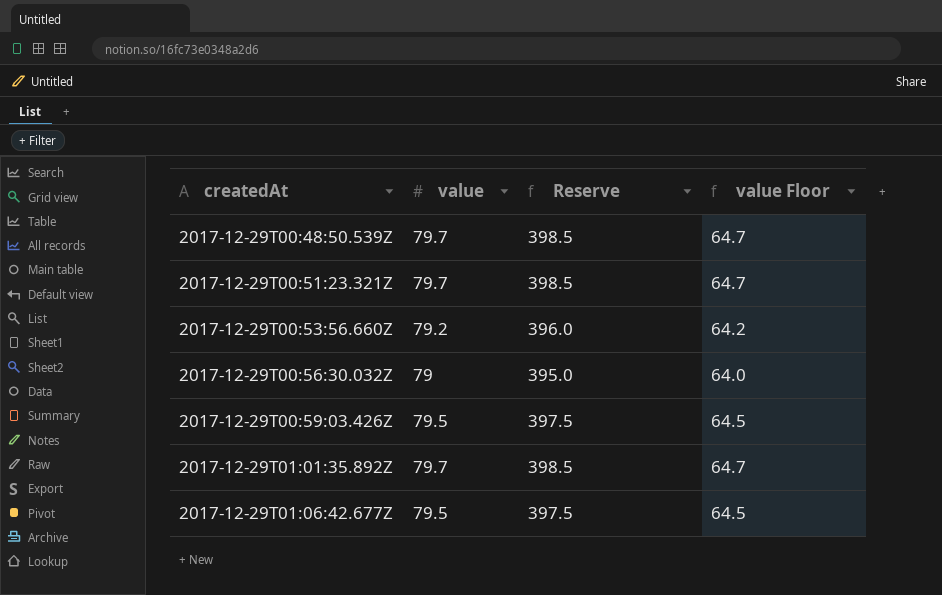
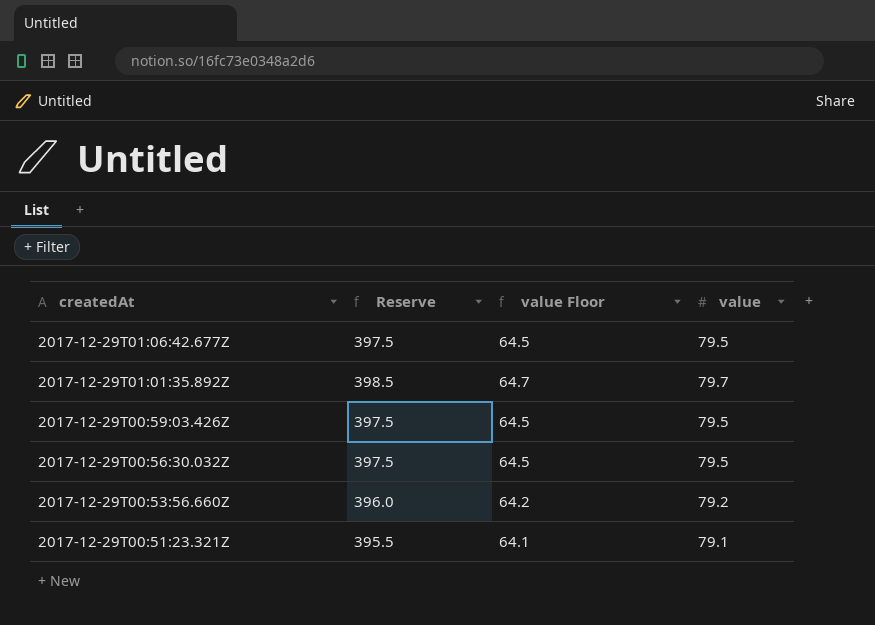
row order: createdAt ascending -> createdAt descending
column value | position: 2 -> 4
row 2017-12-29T00:48:50.539Z: 79.7 | 398.5 | 64.7 -> none
2017-12-29T00:56:30.032Z | Reserve: 395.0 -> 397.5
2017-12-29T00:56:30.032Z | value Floor: 64.0 -> 64.5
2017-12-29T00:56:30.032Z | value: 79 -> 79.5
2017-12-29T00:51:23.321Z | Reserve: 398.5 -> 395.5
2017-12-29T00:51:23.321Z | value Floor: 64.7 -> 64.1
2017-12-29T00:51:23.321Z | value: 79.7 -> 79.1

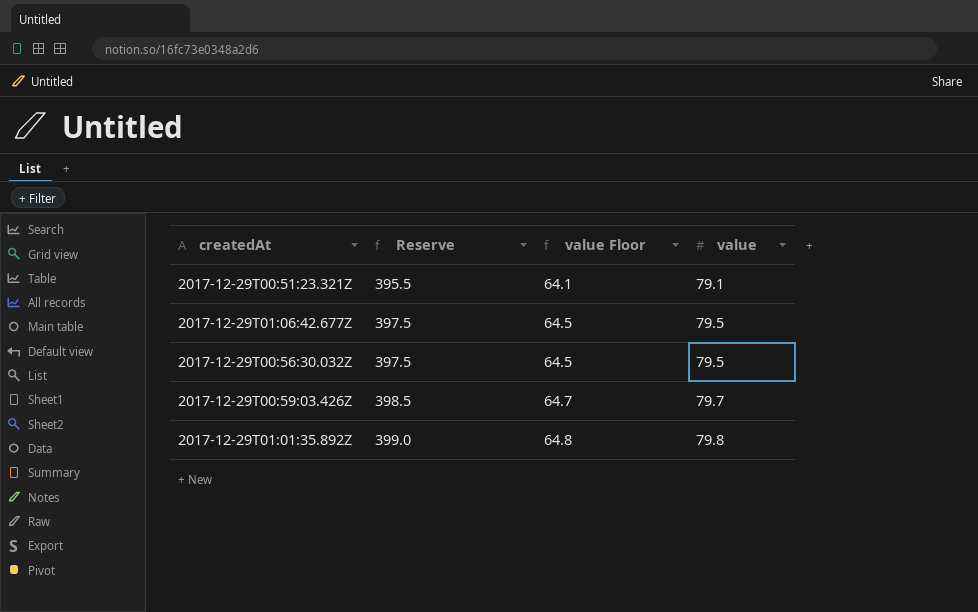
row order: createdAt descending -> Reserve ascending
row 2017-12-29T00:53:56.660Z: 396.0 | 64.2 | 79.2 -> none
2017-12-29T00:59:03.426Z | Reserve: 397.5 -> 398.5
2017-12-29T00:59:03.426Z | value Floor: 64.5 -> 64.7
2017-12-29T00:59:03.426Z | value: 79.5 -> 79.7
2017-12-29T01:01:35.892Z | Reserve: 398.5 -> 399.0
2017-12-29T01:01:35.892Z | value Floor: 64.7 -> 64.8
2017-12-29T01:01:35.892Z | value: 79.7 -> 79.8

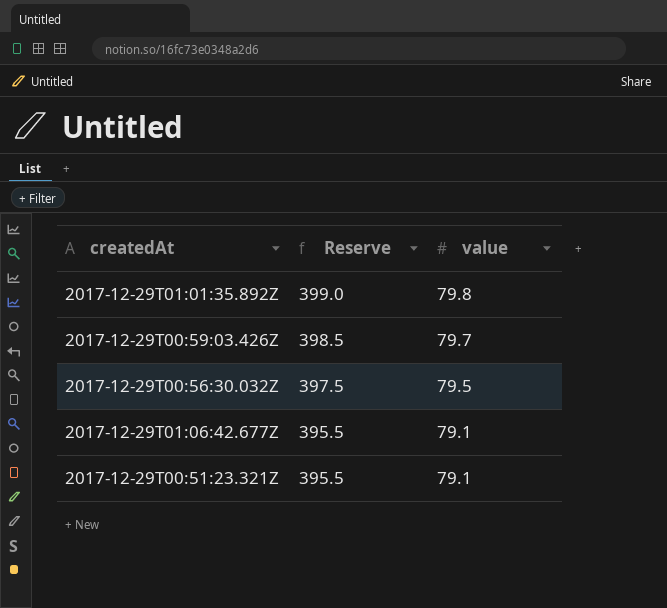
row order: Reserve ascending -> Reserve descending
column value Floor | formula: [value] - 15 -> none
2017-12-29T01:06:42.677Z | Reserve: 397.5 -> 395.5
2017-12-29T01:06:42.677Z | value: 79.5 -> 79.1

